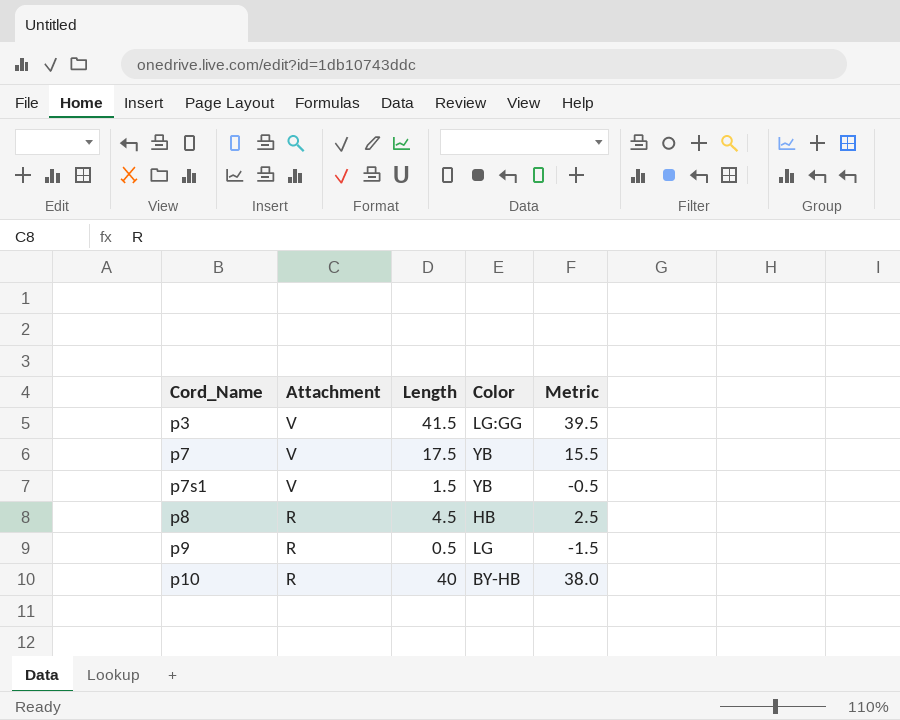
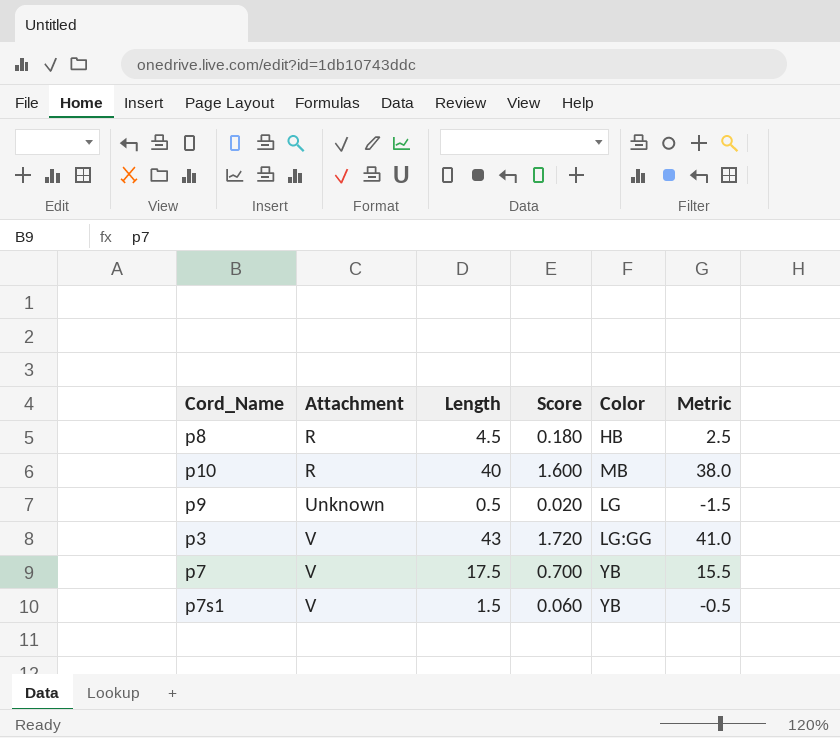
row order: Cord_Name ascending -> Attachment ascending
column Score | formula: none -> [Length] * 0.04
p10 | Color: BY-HB -> MB
p9 | Attachment: R -> Unknown
p3 | Length: 41.5 -> 43
p3 | Metric: 39.5 -> 41.0

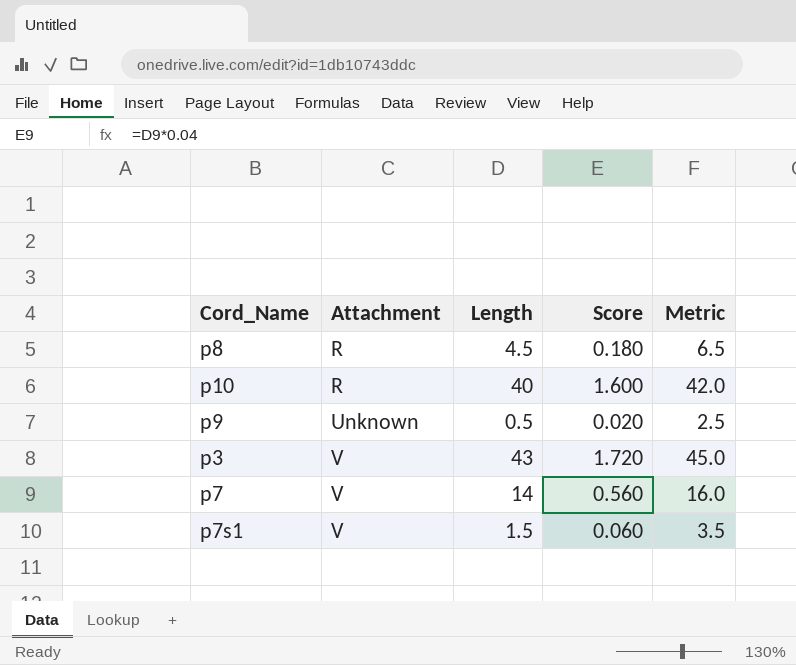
column Color | position: 5 -> none
column Metric | formula: [Length] - 2 -> [Length] + 2
p7 | Length: 17.5 -> 14
p7 | Score: 0.700 -> 0.560

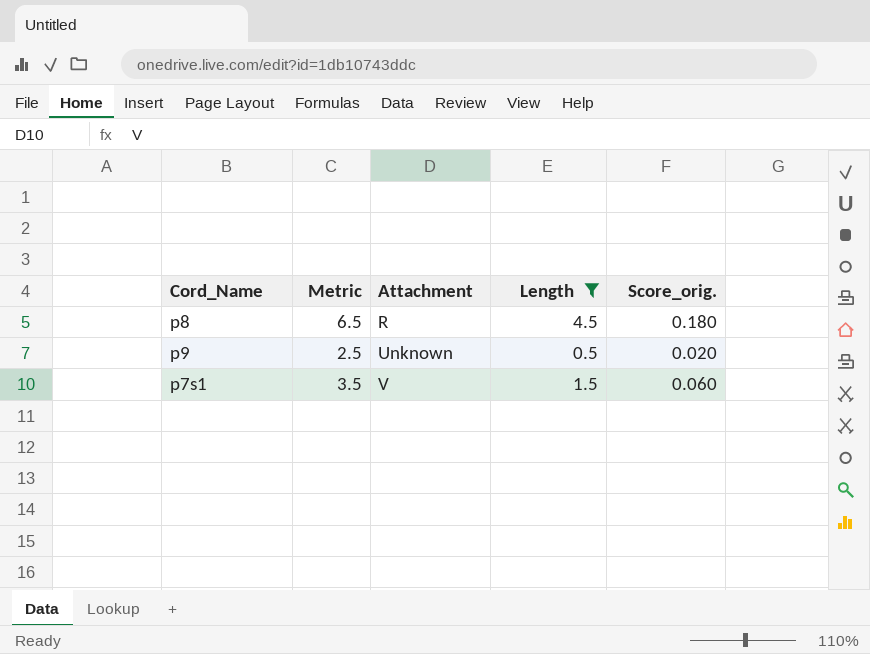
filter: none -> Length <= 4.5
column Metric | position: 5 -> 2
column name: Score -> Score_orig.

